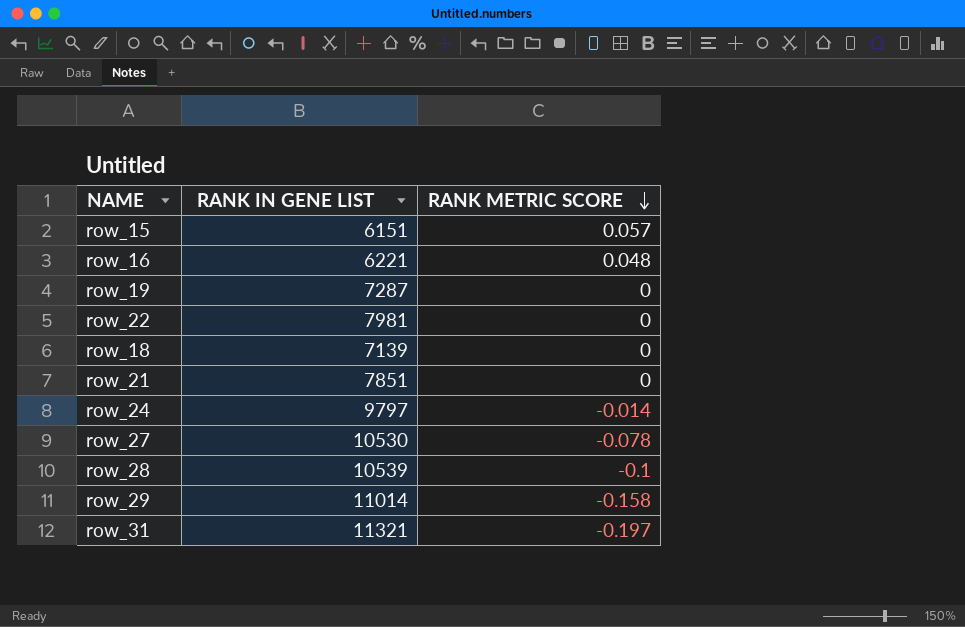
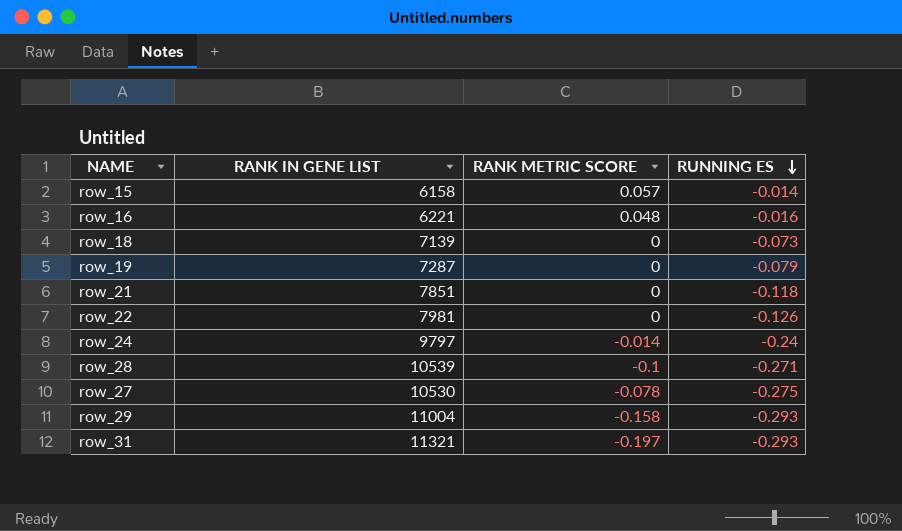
row order: RANK METRIC SCORE descending -> RUNNING ES descending
column RUNNING ES | position: none -> 4
row_15 | RANK IN GENE LIST: 6151 -> 6158
row_29 | RANK IN GENE LIST: 11014 -> 11004

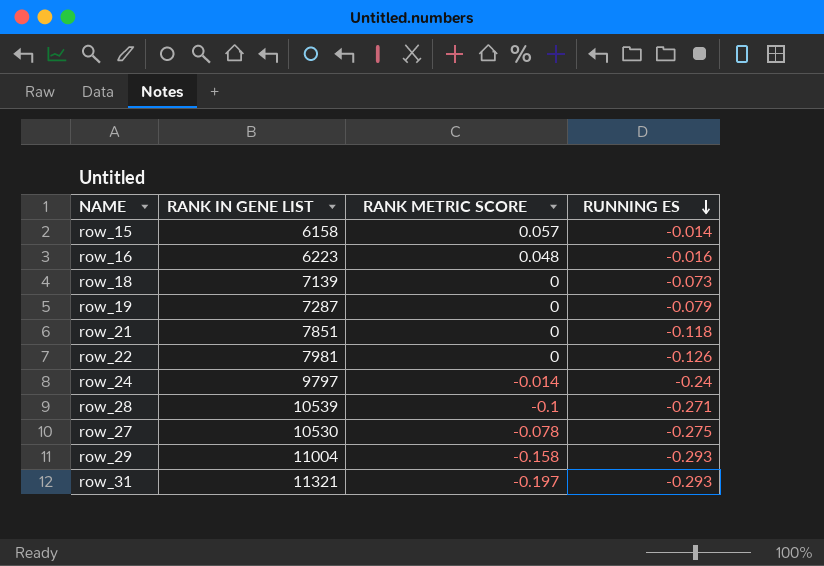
row_16 | RANK IN GENE LIST: 6221 -> 6223

